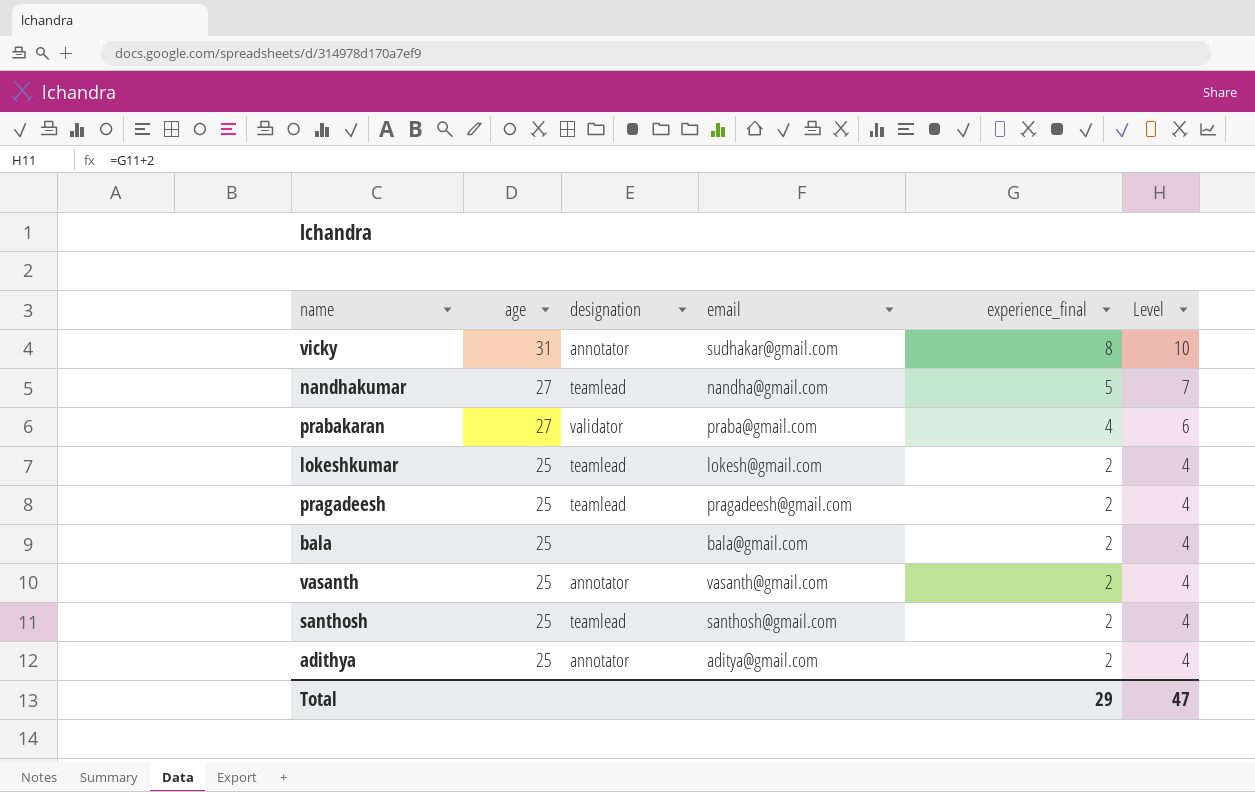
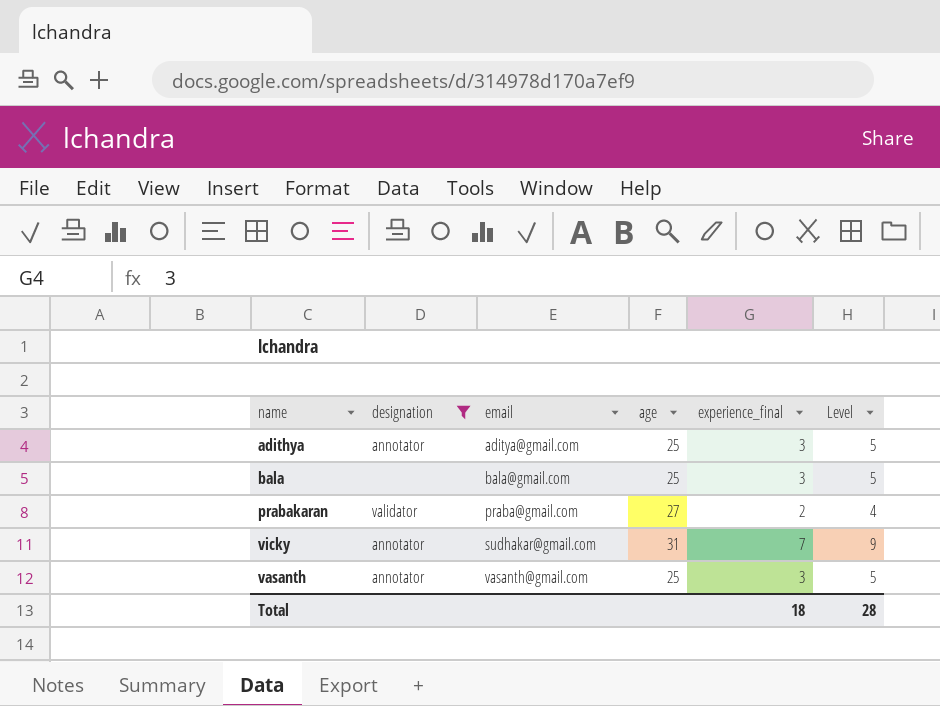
filter: none -> designation != teamlead
row order: age descending -> email ascending
column age | position: 2 -> 4
adithya | experience_final: 2 -> 3
adithya | Level: 4 -> 5
bala | experience_final: 2 -> 3
bala | Level: 4 -> 5
prabakaran | experience_final: 4 -> 2
prabakaran | Level: 6 -> 4
vicky | experience_final: 8 -> 7
vicky | Level: 10 -> 9
vasanth | experience_final: 2 -> 3
vasanth | Level: 4 -> 5
Total | experience_final: 29 -> 18
Total | Level: 47 -> 28

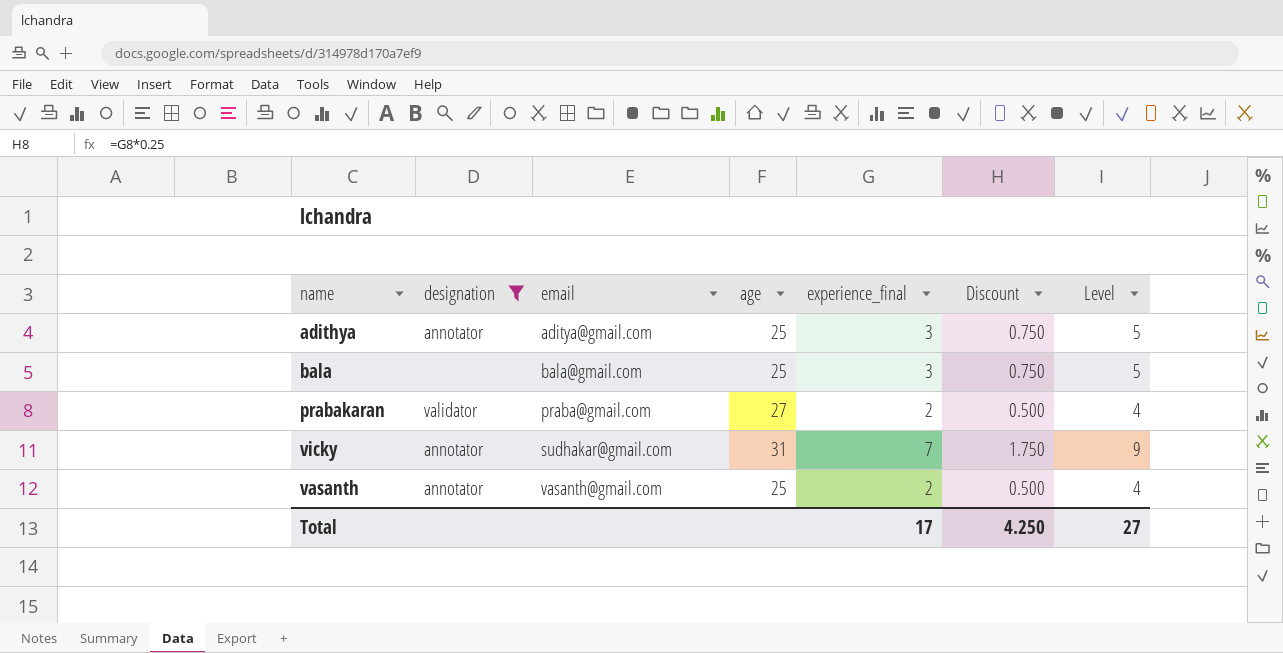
column Discount | formula: none -> [experience_final] * 0.25
vasanth | experience_final: 3 -> 2
vasanth | Level: 5 -> 4
Total | experience_final: 18 -> 17
Total | Level: 28 -> 27

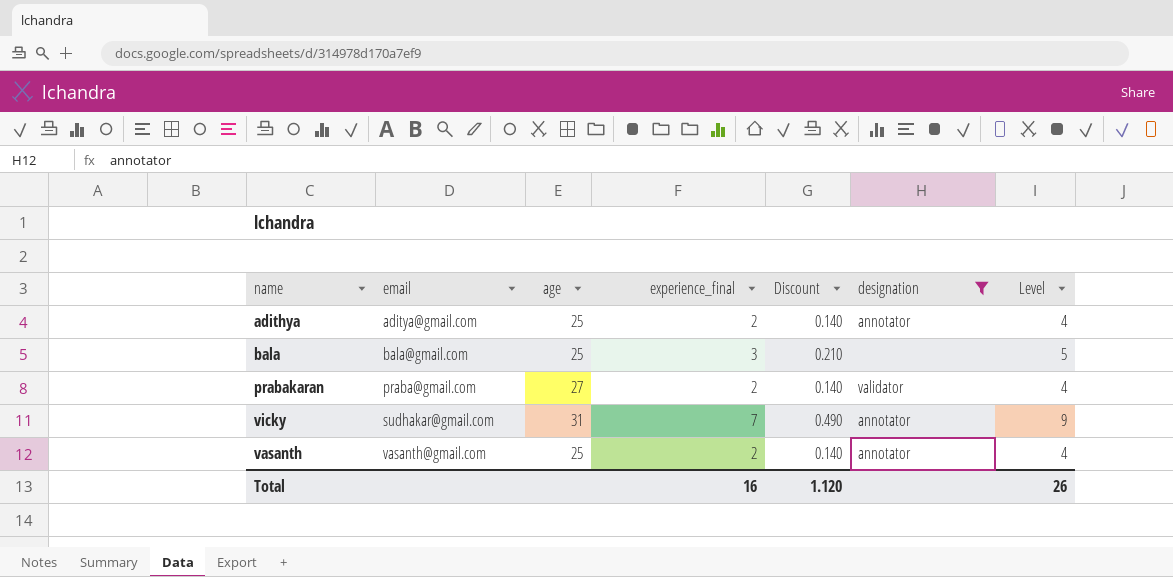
column Discount | formula: [experience_final] * 0.25 -> [experience_final] * 0.07
column designation | position: 2 -> 6
adithya | experience_final: 3 -> 2
adithya | Level: 5 -> 4
Total | experience_final: 17 -> 16
Total | Discount: 4.250 -> 1.120
Total | Level: 27 -> 26

